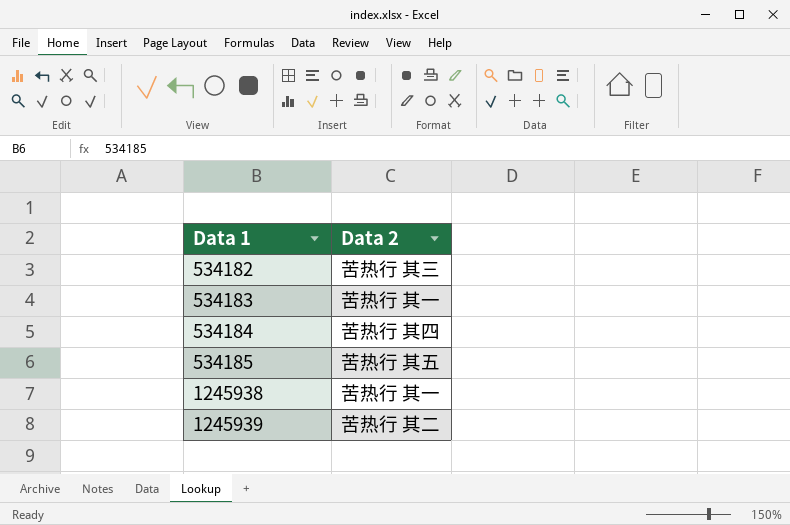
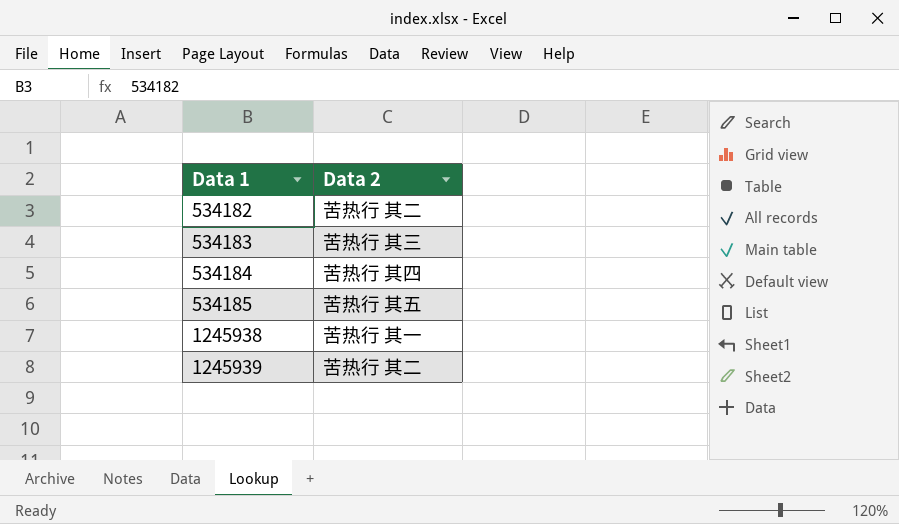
534182 | Data 2: 苦热行 其三 -> 苦热行 其二
534183 | Data 2: 苦热行 其一 -> 苦热行 其三

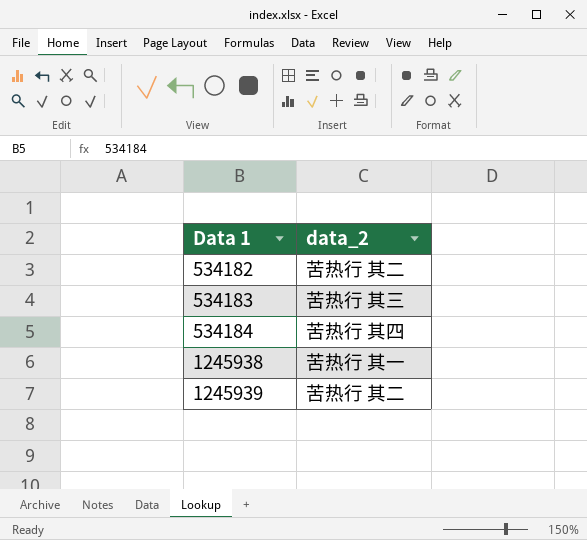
column name: Data 2 -> data_2
row 534185: 苦热行 其五 -> none

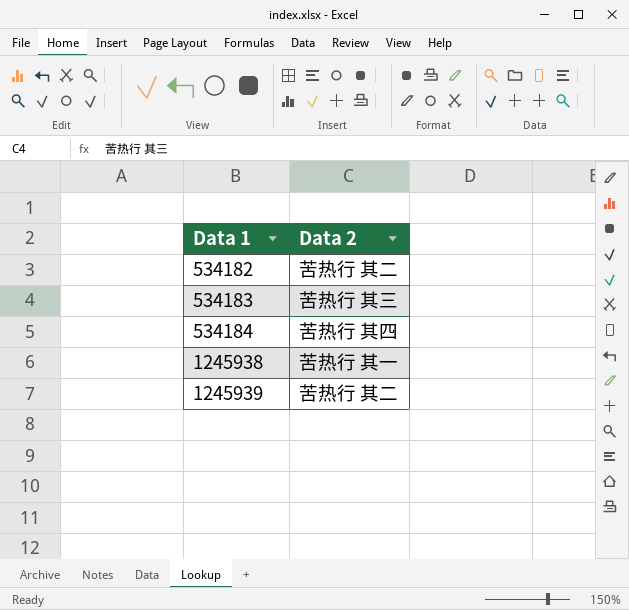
column name: data_2 -> Data 2

